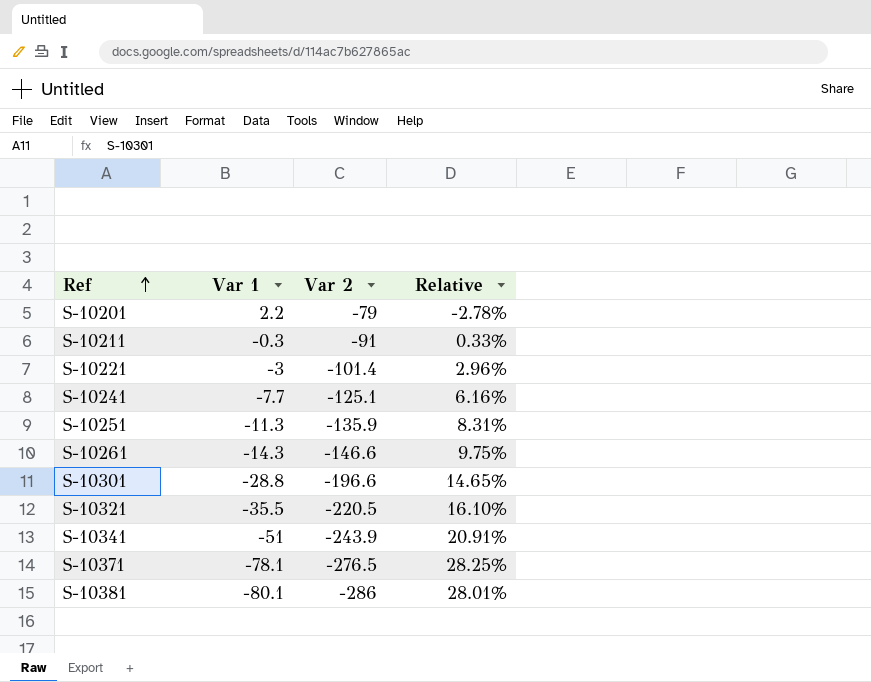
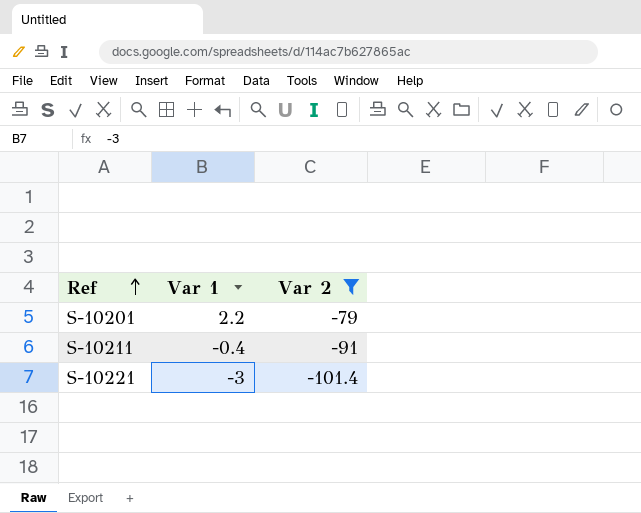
filter: none -> Var 2 >= -101.4
column Relative | formula: [Var 1] / [Var 2] -> none
S-10211 | Var 1: -0.3 -> -0.4

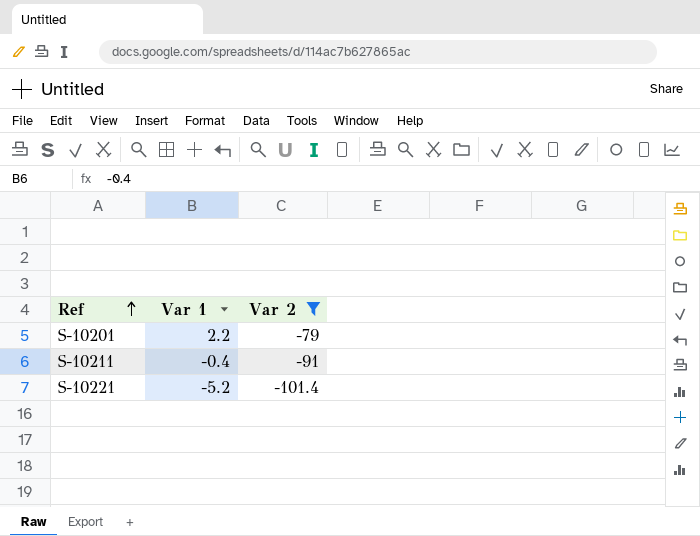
S-10221 | Var 1: -3 -> -5.2

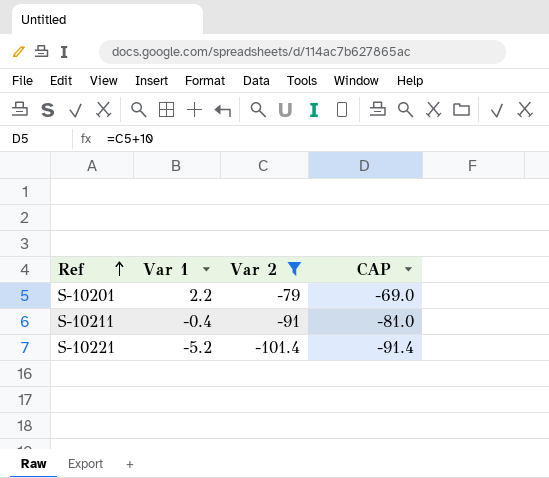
column CAP | formula: none -> [Var 2] + 10

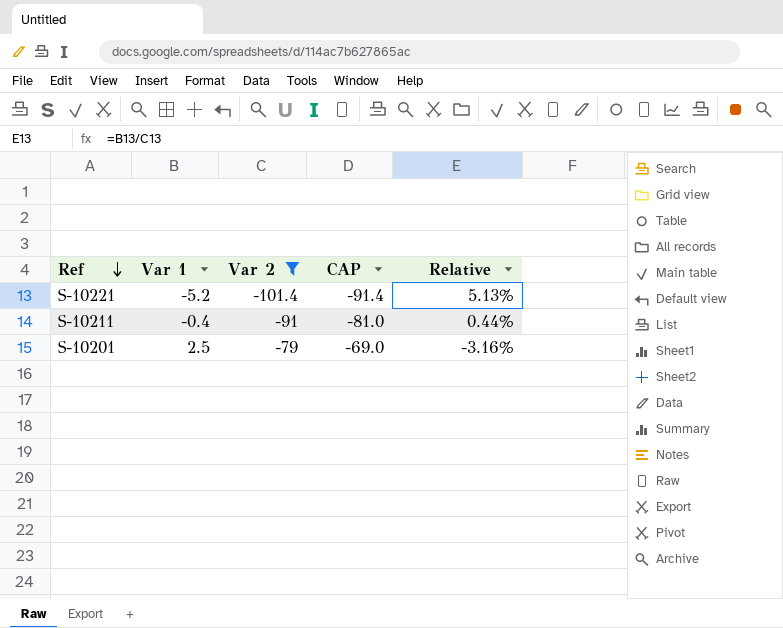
row order: Ref ascending -> Ref descending
column Relative | formula: none -> [Var 1] / [Var 2]
S-10201 | Var 1: 2.2 -> 2.5

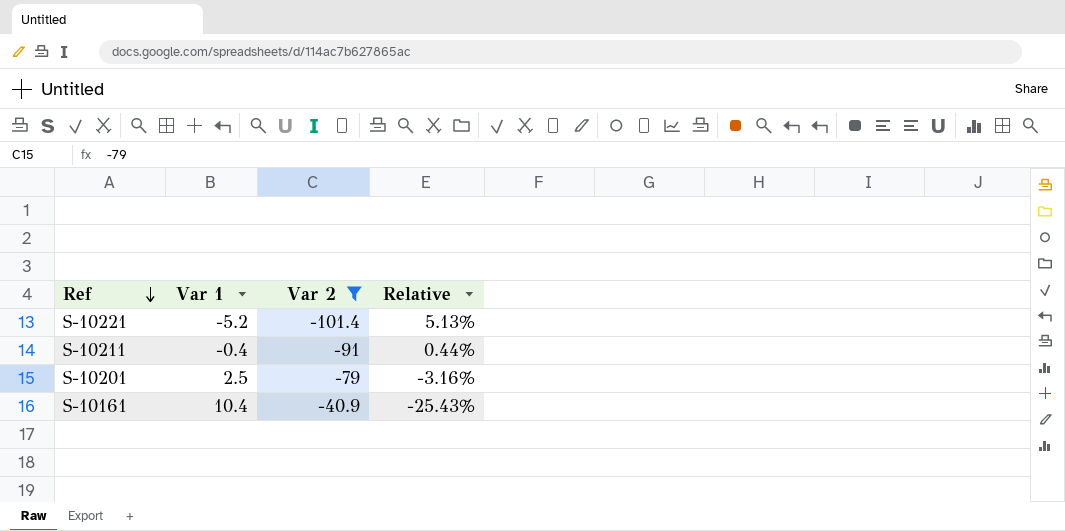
column CAP | formula: [Var 2] + 10 -> none
row S-10161: none -> 10.4 | -40.9 | -25.43%

